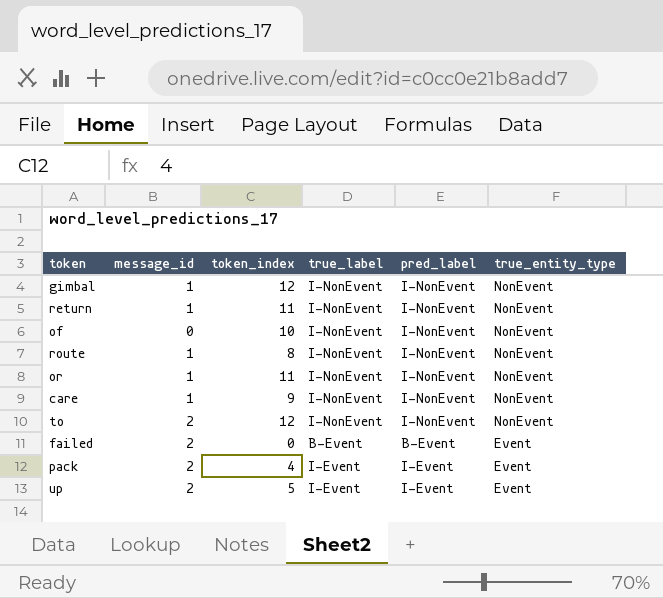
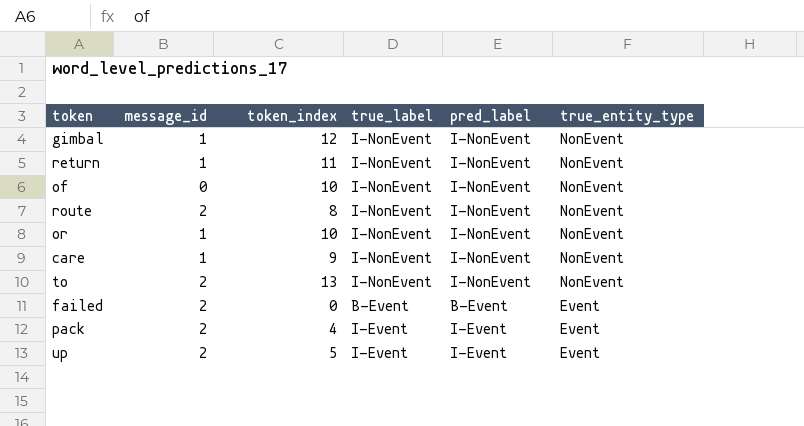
route | message_id: 1 -> 2
or | token_index: 11 -> 10
to | token_index: 12 -> 13

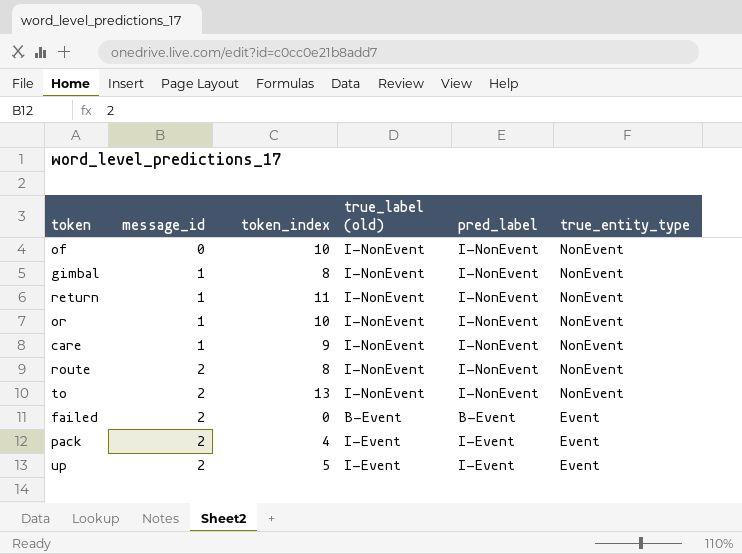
row order: true_entity_type descending -> message_id ascending
column name: true_label -> true_label (old)
gimbal | token_index: 12 -> 8

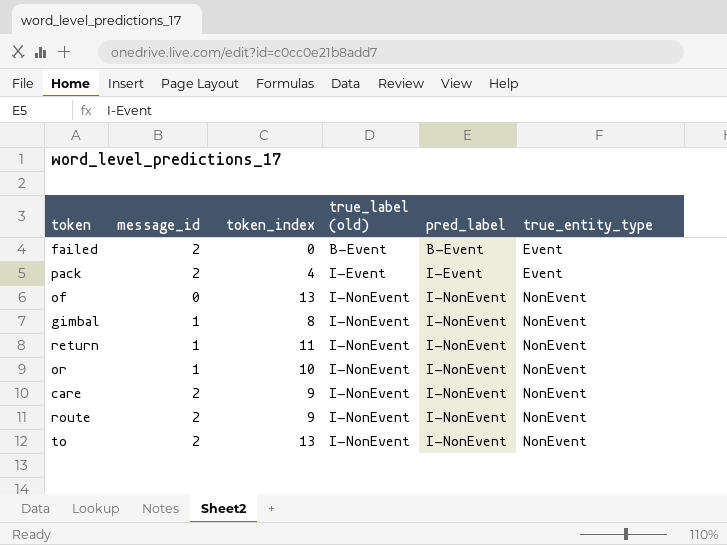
row order: message_id ascending -> true_label (old) ascending
row up: 2 | 5 | I-Event | I-Event | Event -> none
of | token_index: 10 -> 13
care | message_id: 1 -> 2
route | token_index: 8 -> 9

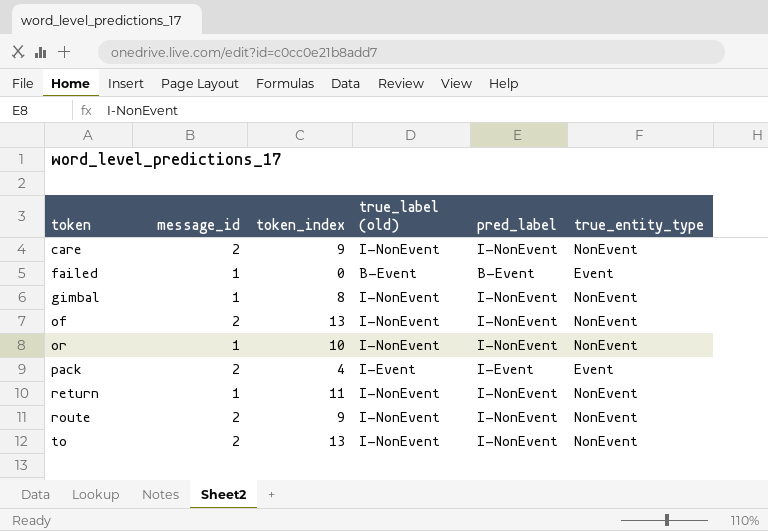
row order: true_label (old) ascending -> token ascending
failed | message_id: 2 -> 1
of | message_id: 0 -> 2

